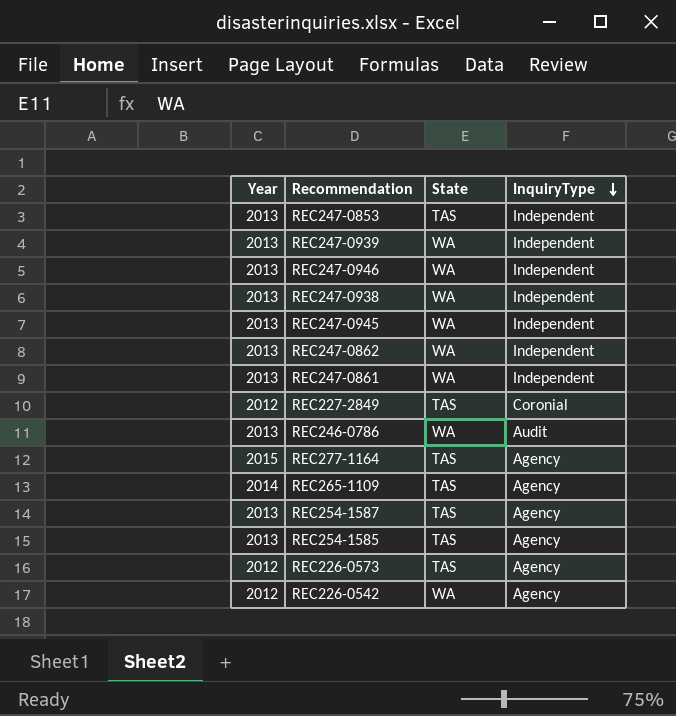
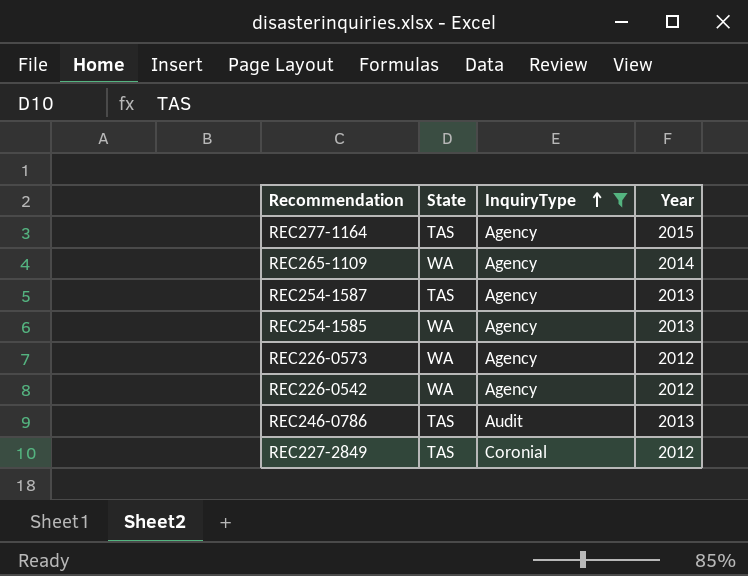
filter: none -> InquiryType != Independent
row order: InquiryType descending -> InquiryType ascending
column Year | position: 1 -> 4
REC265-1109 | State: TAS -> WA
REC254-1585 | State: TAS -> WA
REC226-0573 | State: TAS -> WA
REC246-0786 | State: WA -> TAS

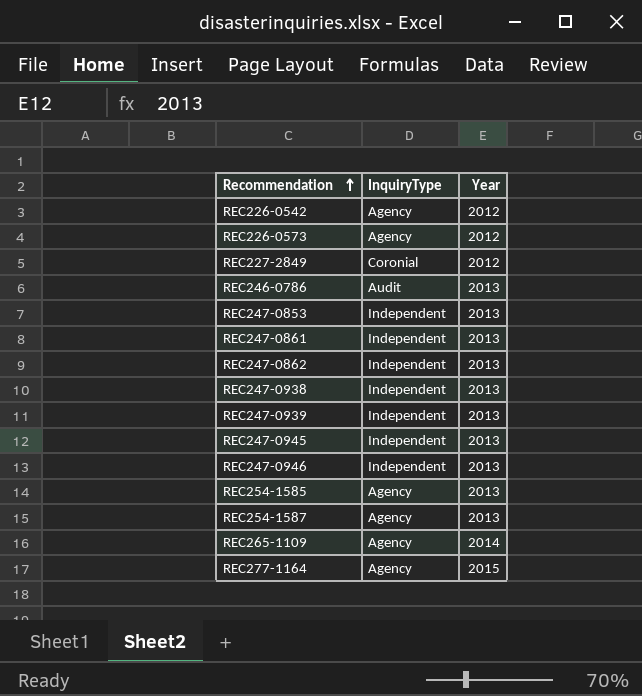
filter: InquiryType != Independent -> none
row order: InquiryType ascending -> Recommendation ascending
column State | position: 2 -> none

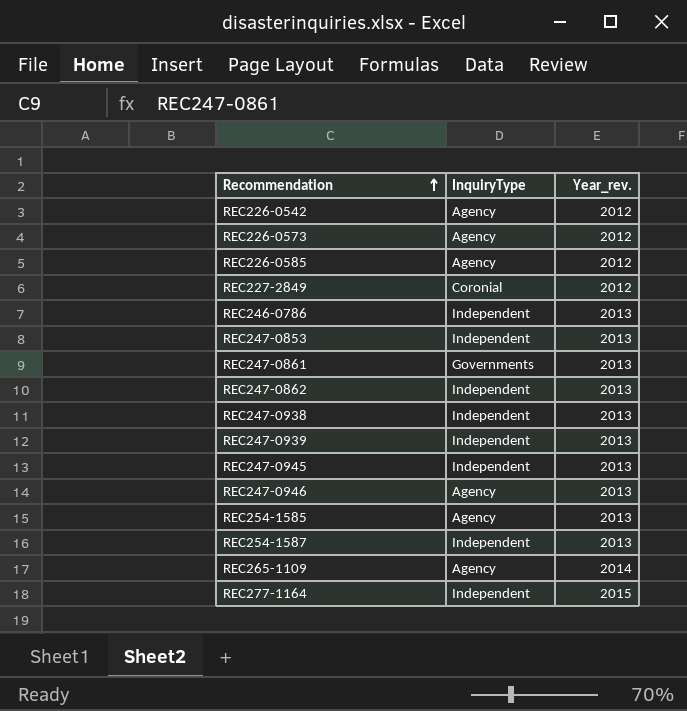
column name: Year -> Year_rev.
row REC226-0585: none -> Agency | 2012
REC246-0786 | InquiryType: Audit -> Independent
REC247-0861 | InquiryType: Independent -> Governments
REC247-0946 | InquiryType: Independent -> Agency
REC254-1587 | InquiryType: Agency -> Independent
REC277-1164 | InquiryType: Agency -> Independent

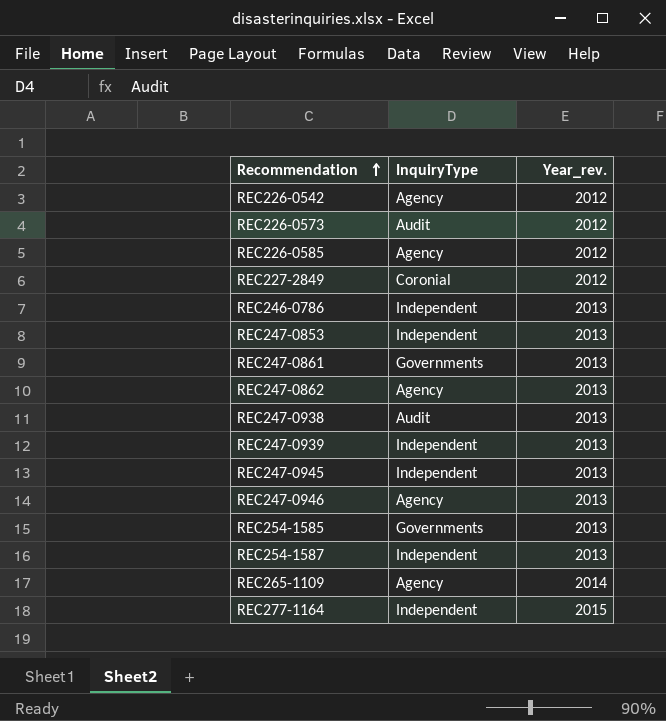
REC226-0573 | InquiryType: Agency -> Audit
REC247-0862 | InquiryType: Independent -> Agency
REC247-0938 | InquiryType: Independent -> Audit
REC254-1585 | InquiryType: Agency -> Governments

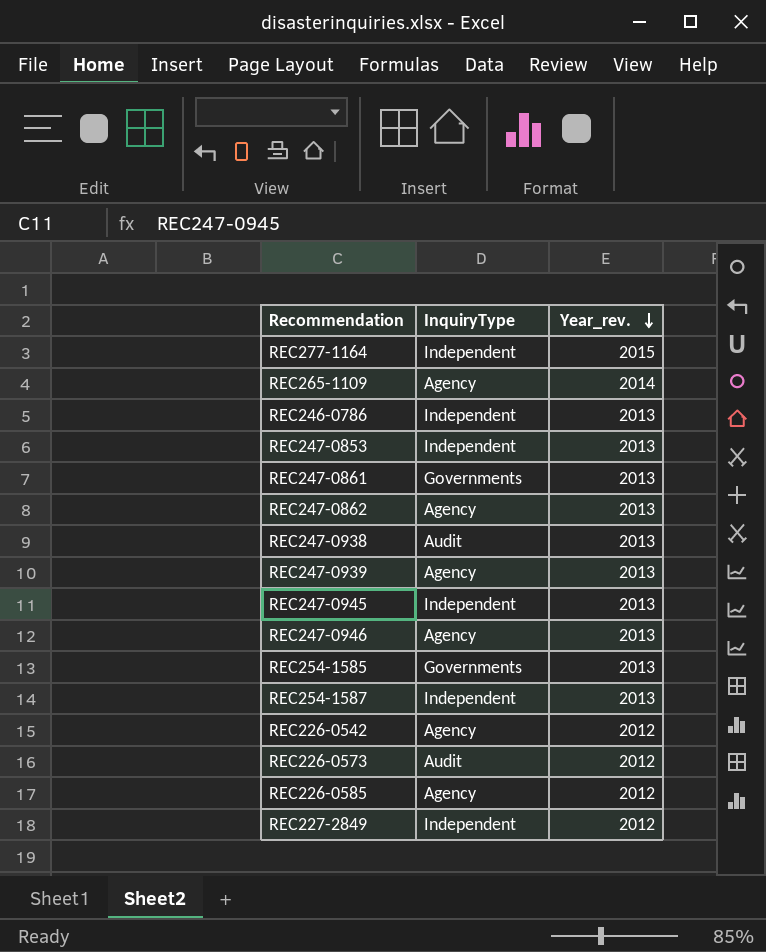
row order: Recommendation ascending -> Year_rev. descending
REC247-0939 | InquiryType: Independent -> Agency
REC227-2849 | InquiryType: Coronial -> Independent

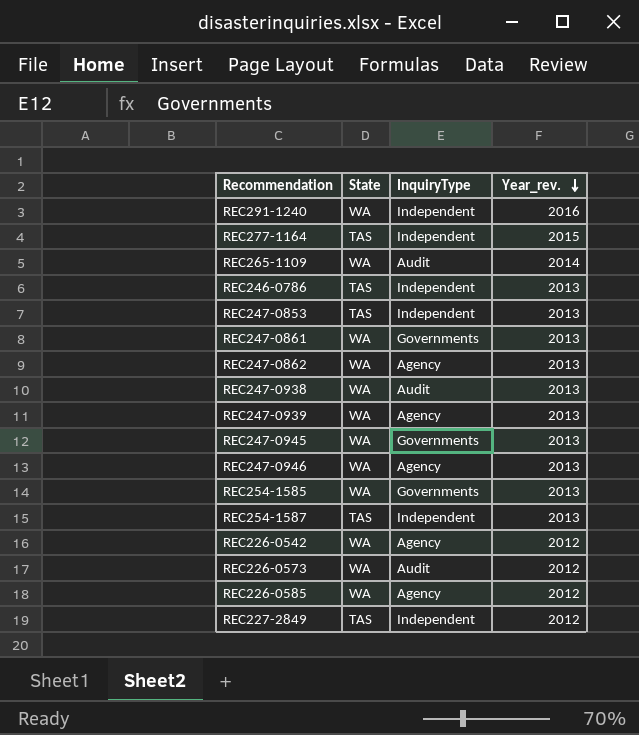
column State | position: none -> 2
row REC291-1240: none -> WA | Independent | 2016
REC265-1109 | InquiryType: Agency -> Audit
REC247-0945 | InquiryType: Independent -> Governments

